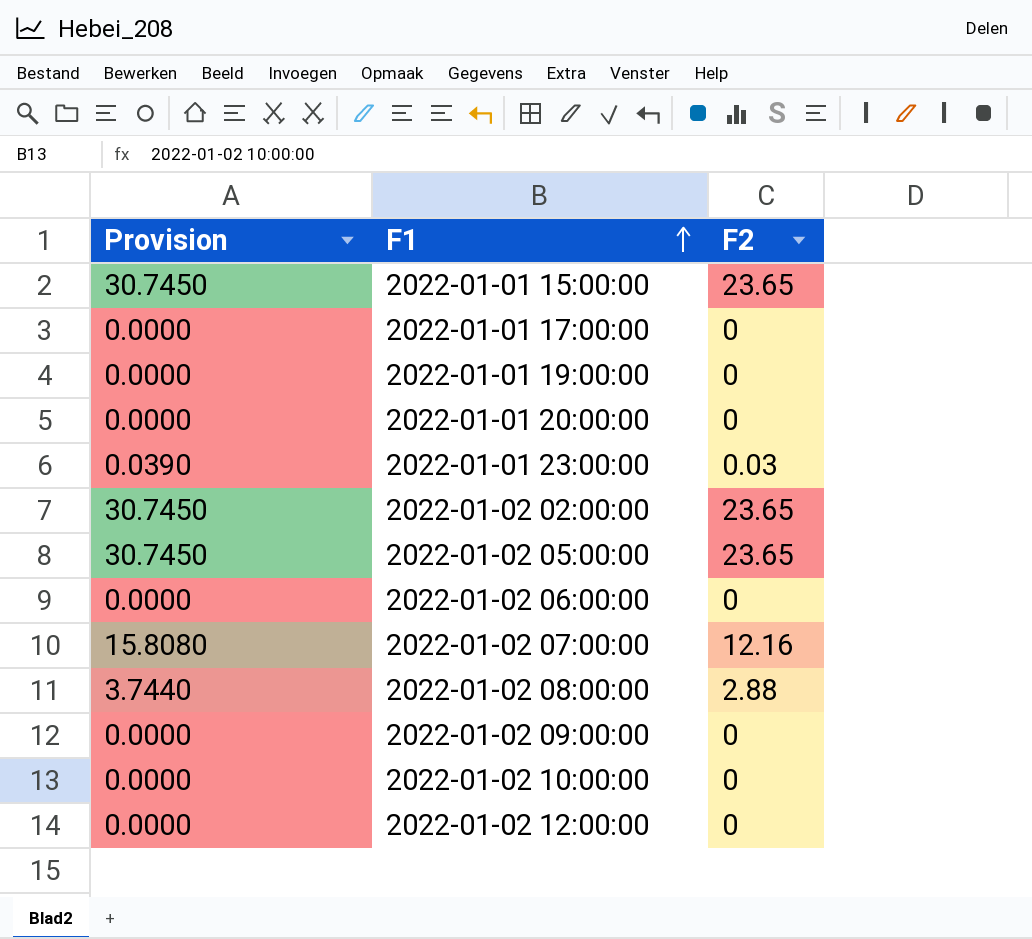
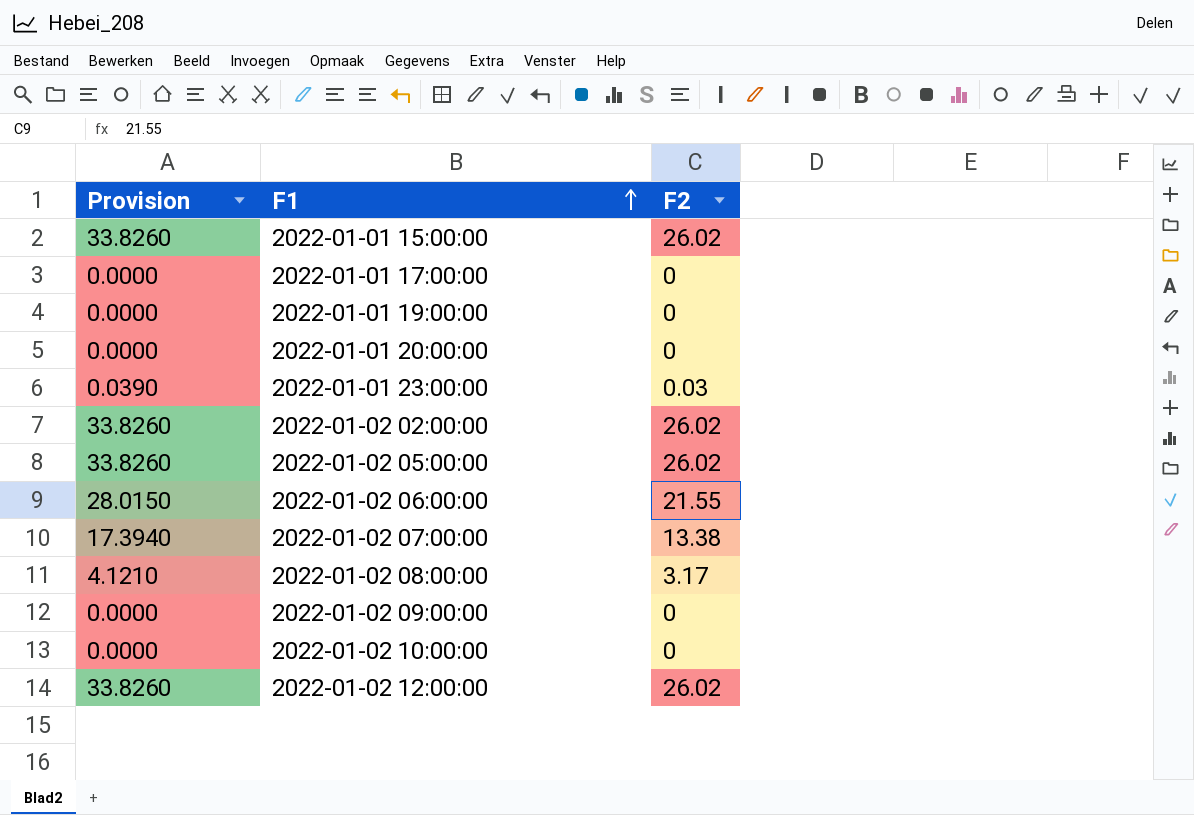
2022-01-01 15:00:00 | Provision: 30.7450 -> 33.8260
2022-01-01 15:00:00 | F2: 23.65 -> 26.02
2022-01-02 02:00:00 | Provision: 30.7450 -> 33.8260
2022-01-02 02:00:00 | F2: 23.65 -> 26.02
2022-01-02 05:00:00 | Provision: 30.7450 -> 33.8260
2022-01-02 05:00:00 | F2: 23.65 -> 26.02
2022-01-02 06:00:00 | Provision: 0.0000 -> 28.0150
2022-01-02 06:00:00 | F2: 0 -> 21.55
2022-01-02 07:00:00 | Provision: 15.8080 -> 17.3940
2022-01-02 07:00:00 | F2: 12.16 -> 13.38
2022-01-02 08:00:00 | Provision: 3.7440 -> 4.1210
2022-01-02 08:00:00 | F2: 2.88 -> 3.17
2022-01-02 12:00:00 | Provision: 0.0000 -> 33.8260
2022-01-02 12:00:00 | F2: 0 -> 26.02

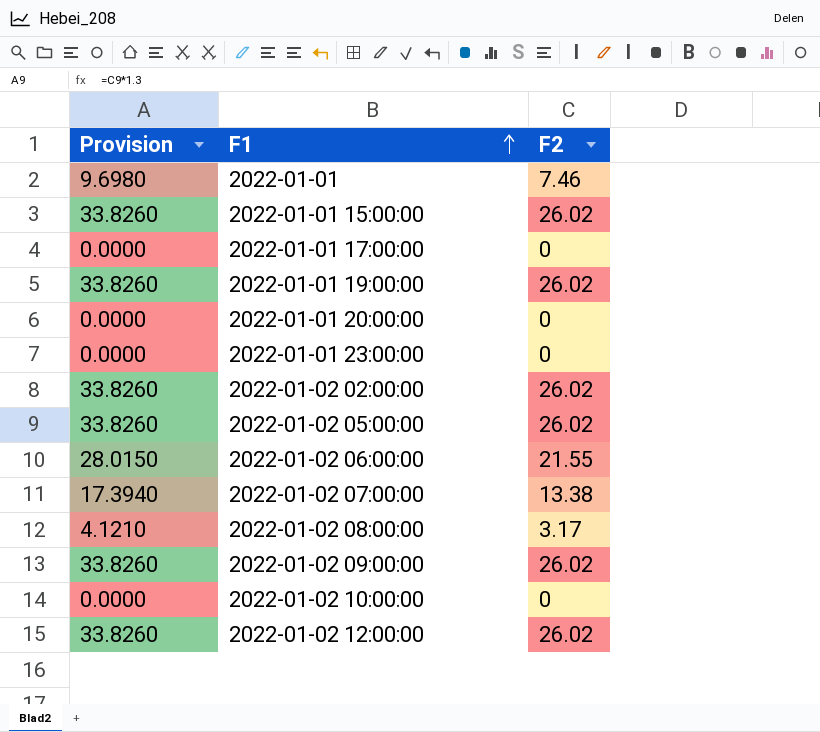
row 2022-01-01: none -> 9.6980 | 7.46
2022-01-01 19:00:00 | Provision: 0.0000 -> 33.8260
2022-01-01 19:00:00 | F2: 0 -> 26.02
2022-01-01 23:00:00 | Provision: 0.0390 -> 0.0000
2022-01-01 23:00:00 | F2: 0.03 -> 0
2022-01-02 09:00:00 | Provision: 0.0000 -> 33.8260
2022-01-02 09:00:00 | F2: 0 -> 26.02

